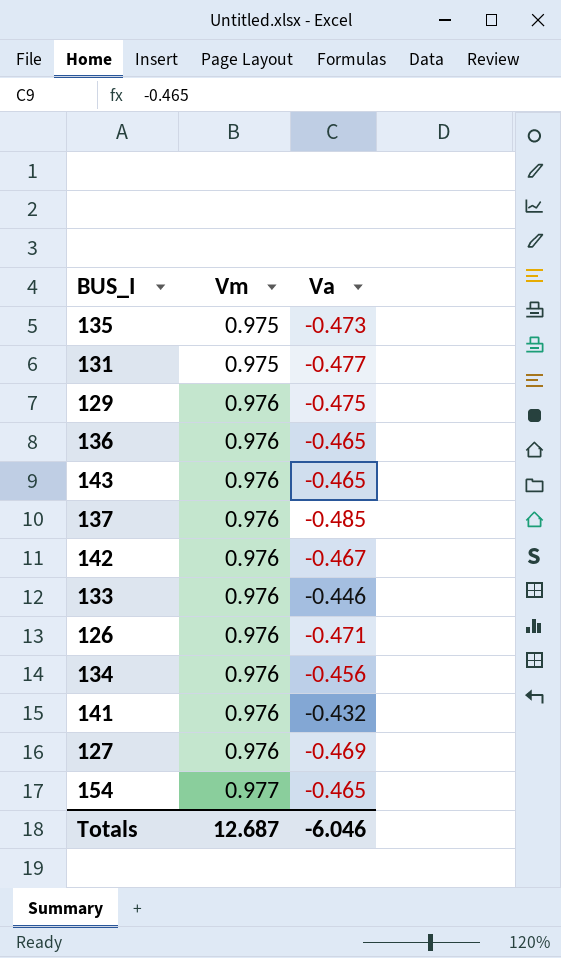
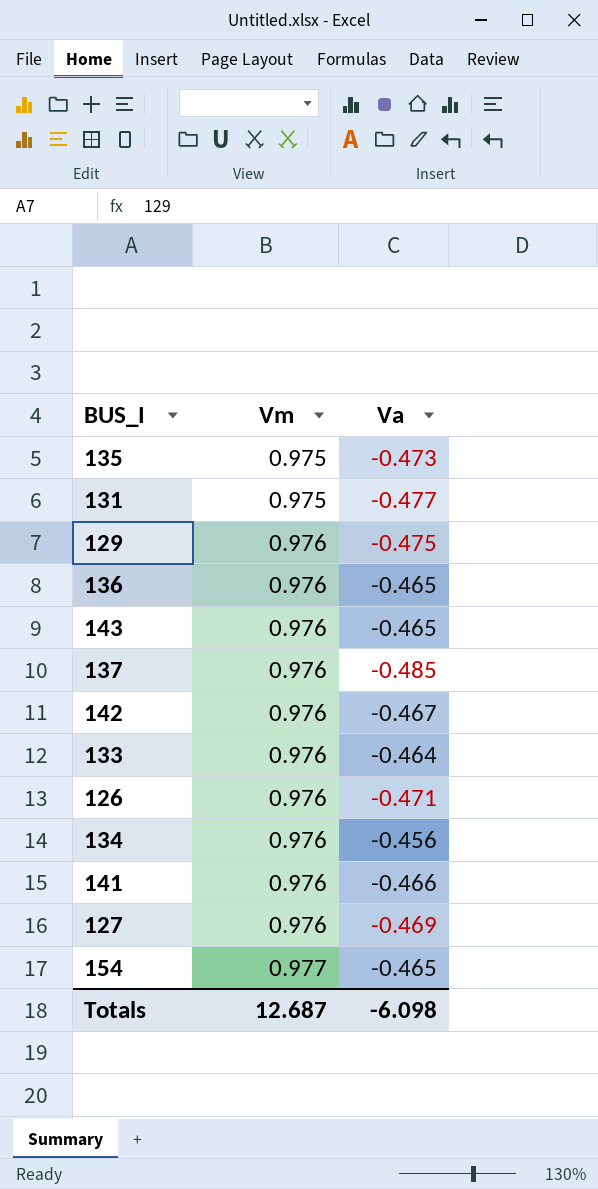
133 | Va: -0.446 -> -0.464
141 | Va: -0.432 -> -0.466
Totals | Va: -6.046 -> -6.098

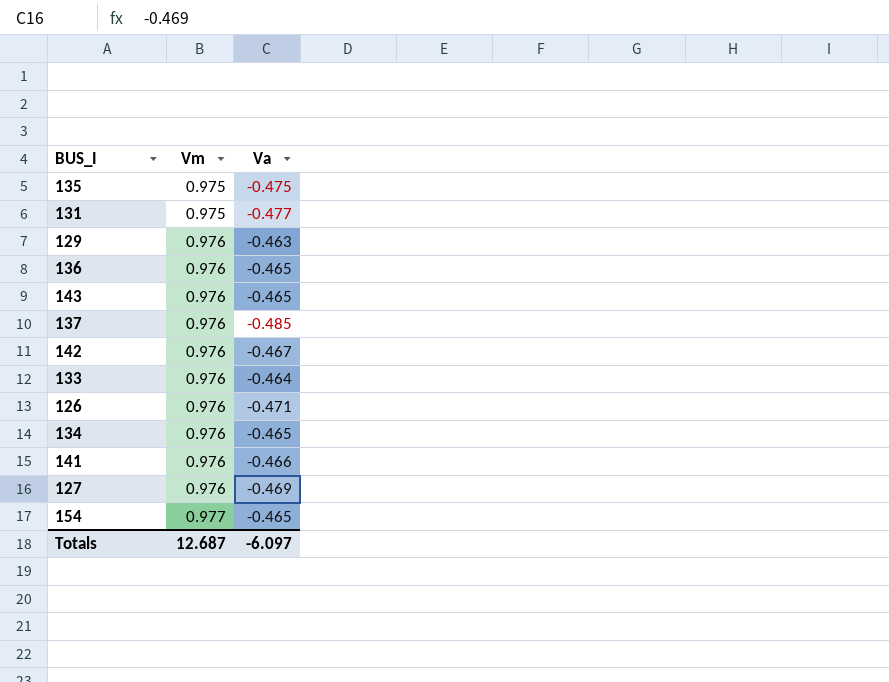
135 | Va: -0.473 -> -0.475
129 | Va: -0.475 -> -0.463
134 | Va: -0.456 -> -0.465
Totals | Va: -6.098 -> -6.097

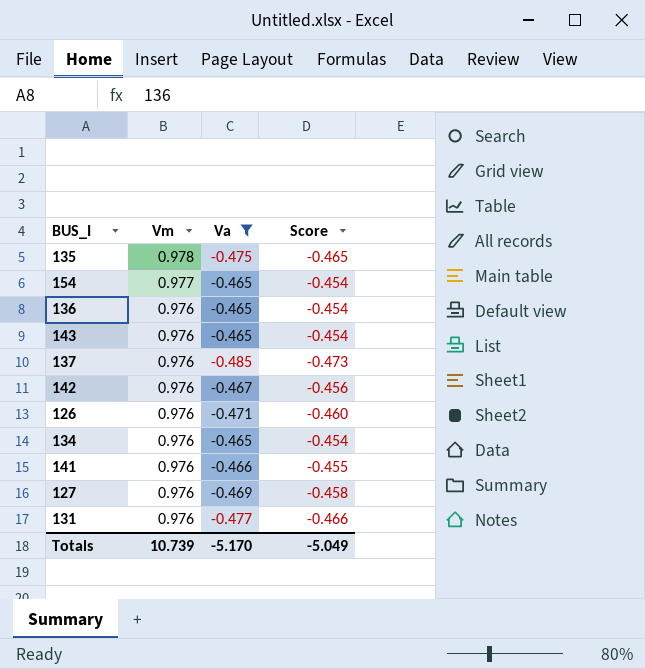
filter: none -> Va <= -0.465
row order: Vm ascending -> Vm descending
column Score | formula: none -> [Vm] * [Va]
135 | Vm: 0.975 -> 0.978
131 | Vm: 0.975 -> 0.976
Totals | Vm: 12.687 -> 10.739
Totals | Va: -6.097 -> -5.170

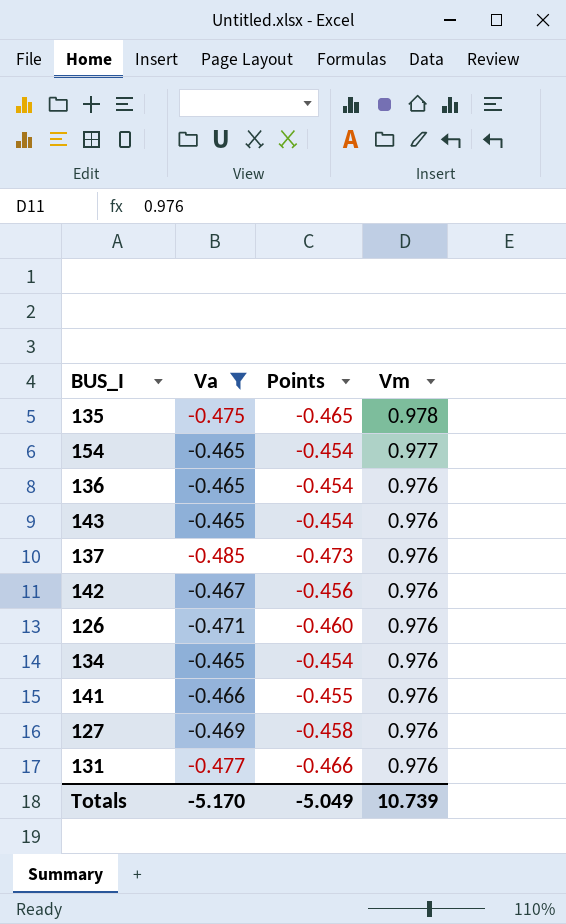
column name: Score -> Points
column Vm | position: 2 -> 4

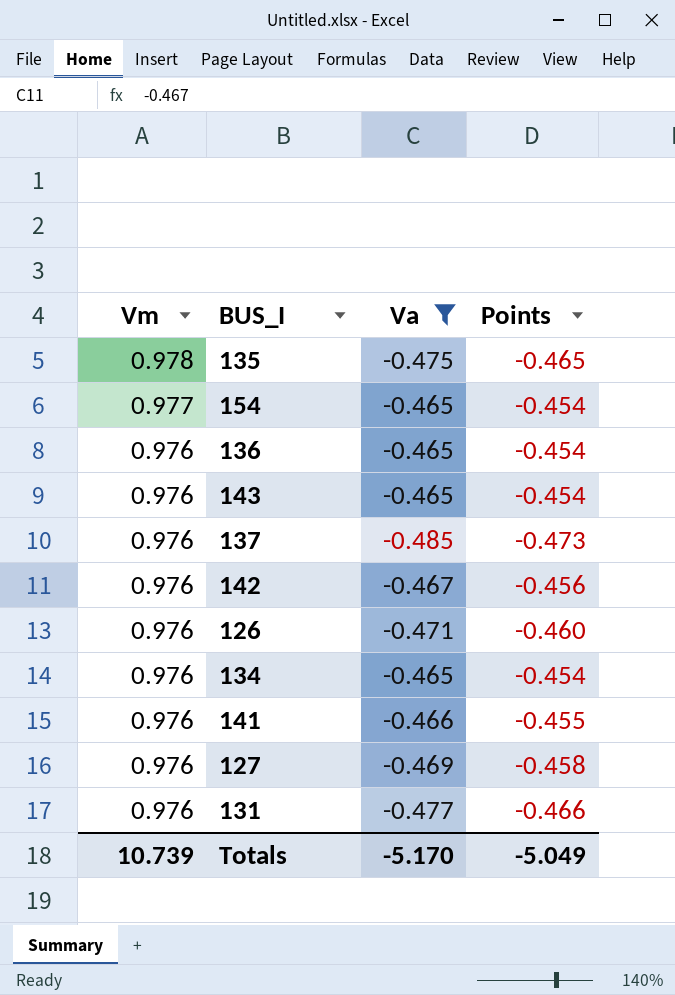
column Vm | position: 4 -> 1

